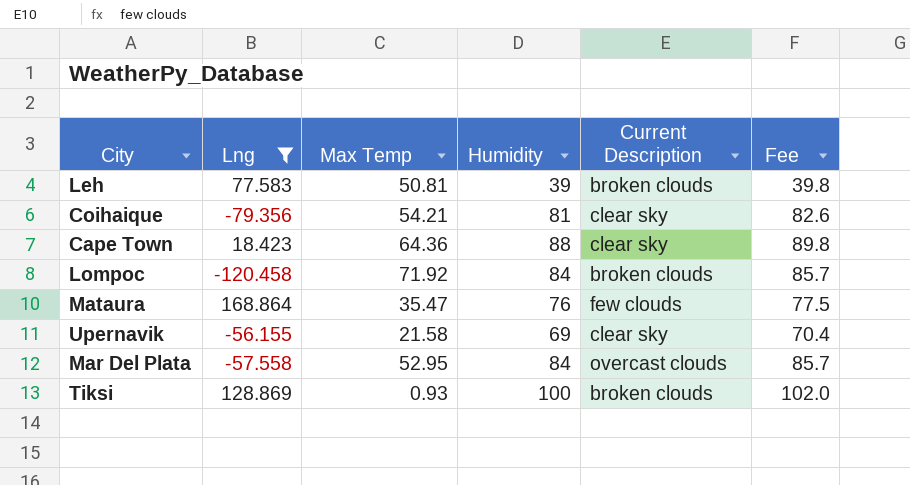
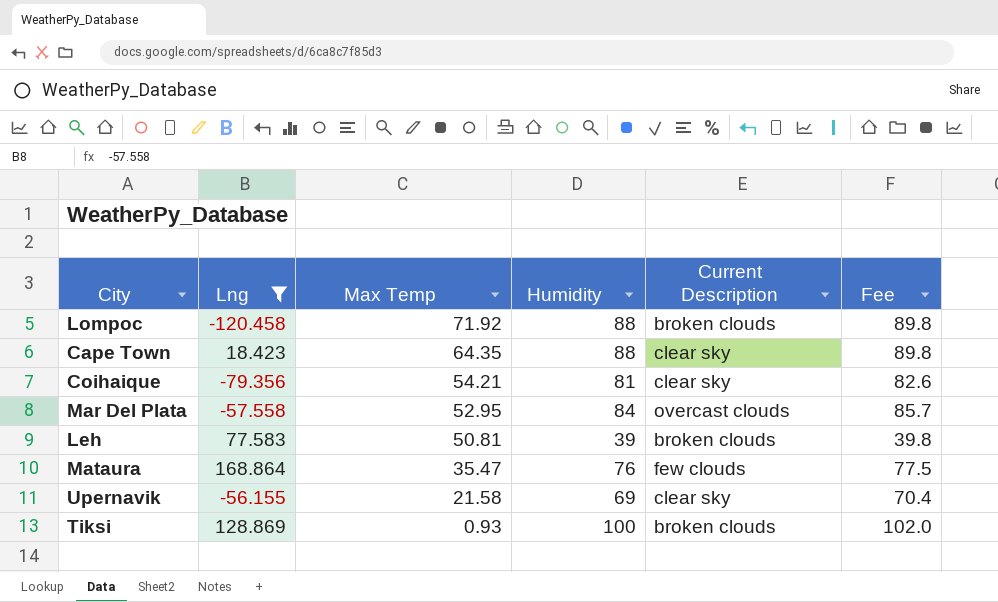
row order: none -> Max Temp descending
Lompoc | Humidity: 84 -> 88
Lompoc | Fee: 85.7 -> 89.8
Cape Town | Max Temp: 64.36 -> 64.35

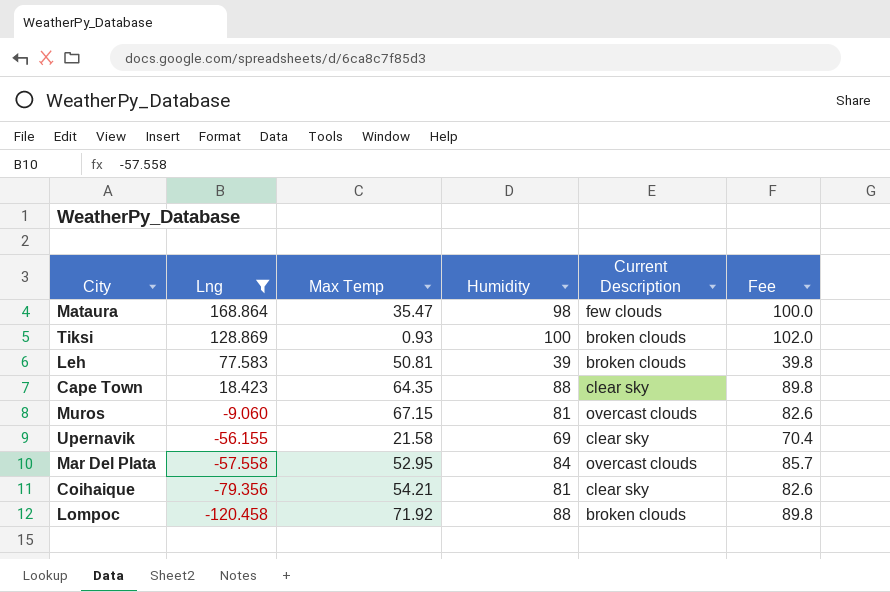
row order: Max Temp descending -> Lng descending
Mataura | Humidity: 76 -> 98
Mataura | Fee: 77.5 -> 100.0
row Muros: none -> -9.060 | 67.15 | 81 | overcast clouds | 82.6

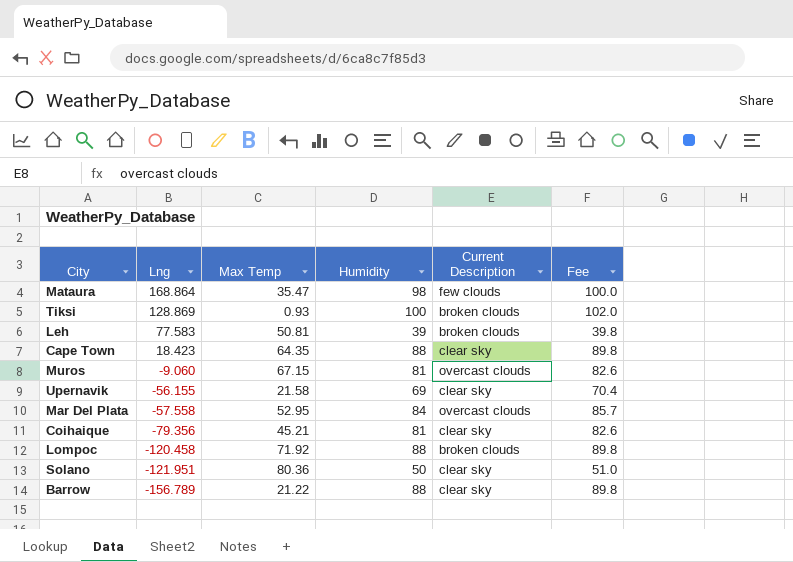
filter: Lng >= -120.458 -> none
Coihaique | Max Temp: 54.21 -> 45.21

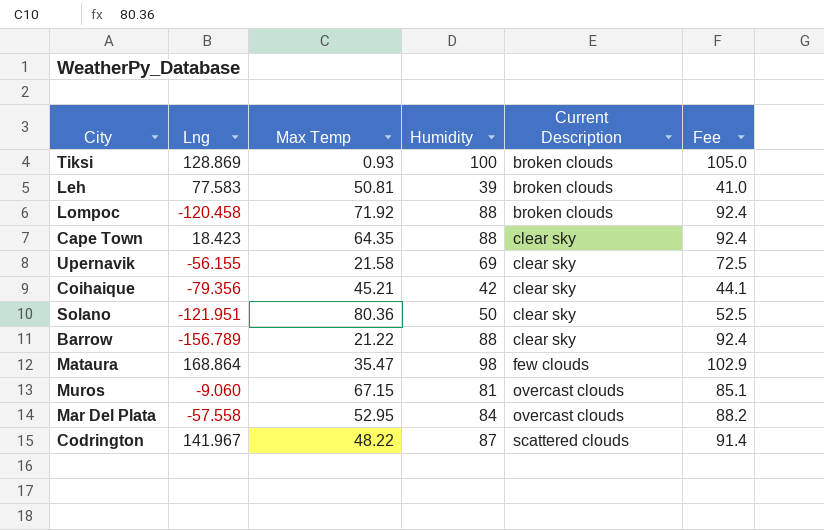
row order: Lng descending -> Current Description ascending
column Fee | formula: [Humidity] * 1.02 -> [Humidity] * 1.05
Coihaique | Humidity: 81 -> 42
row Codrington: none -> 141.967 | 48.22 | 87 | scattered clouds | 91.4

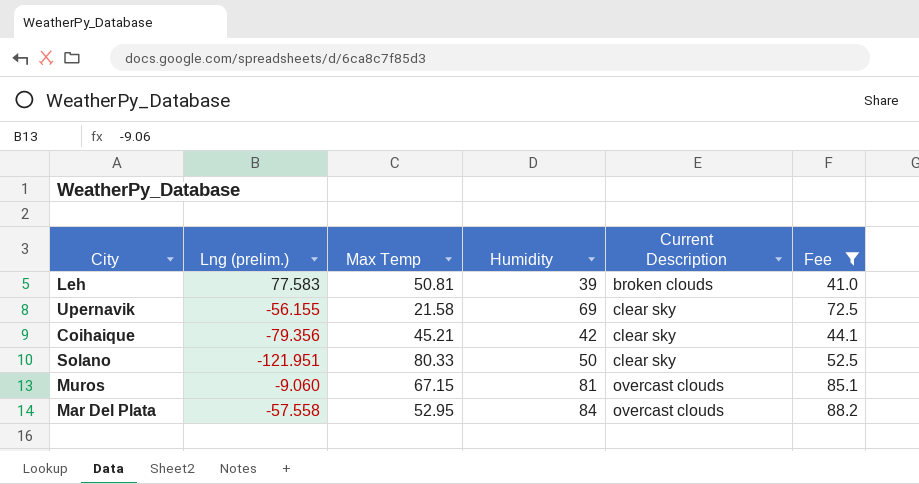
filter: none -> Fee <= 88.2
column name: Lng -> Lng (prelim.)
Solano | Max Temp: 80.36 -> 80.33

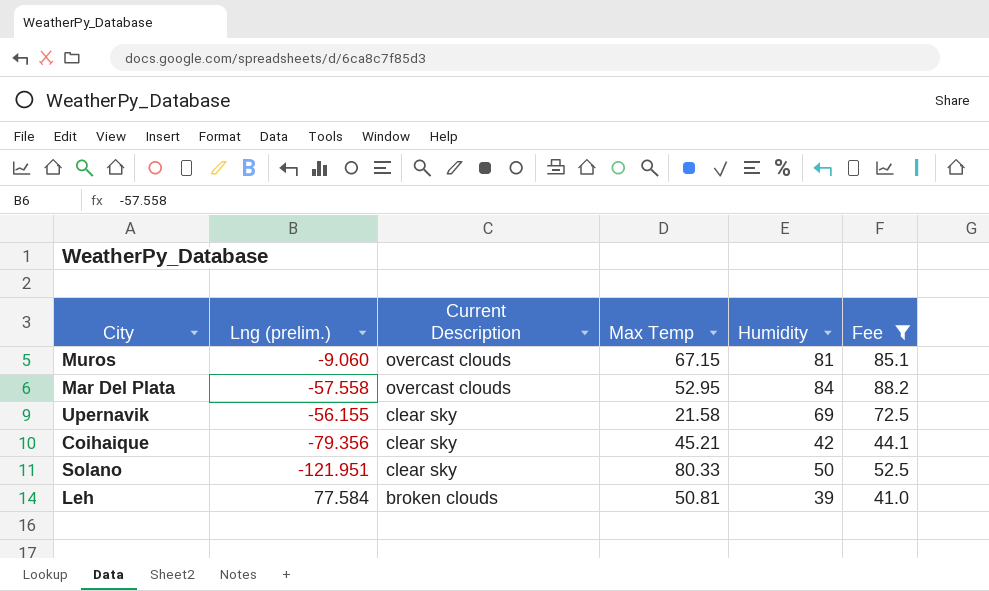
row order: Current Description ascending -> Current Description descending
column Current Description | position: 5 -> 3
Leh | Lng (prelim.): 77.583 -> 77.584

